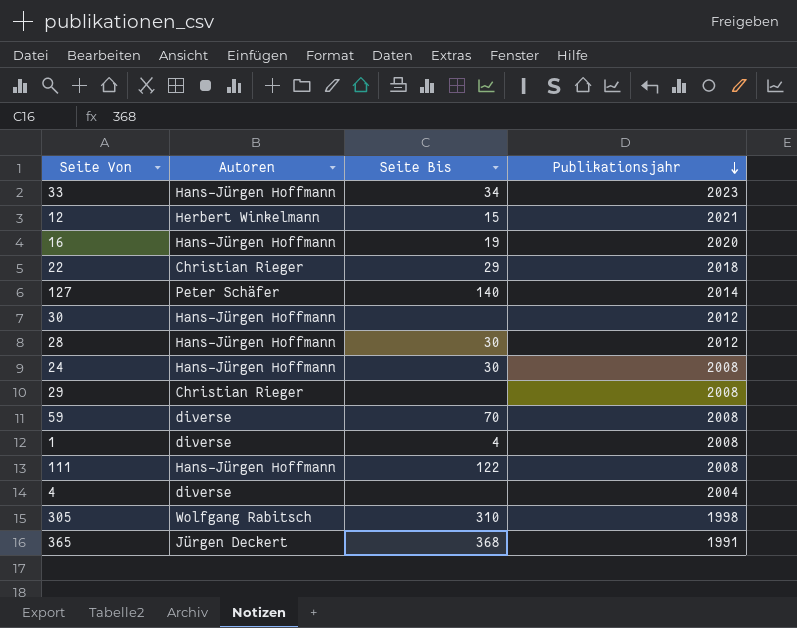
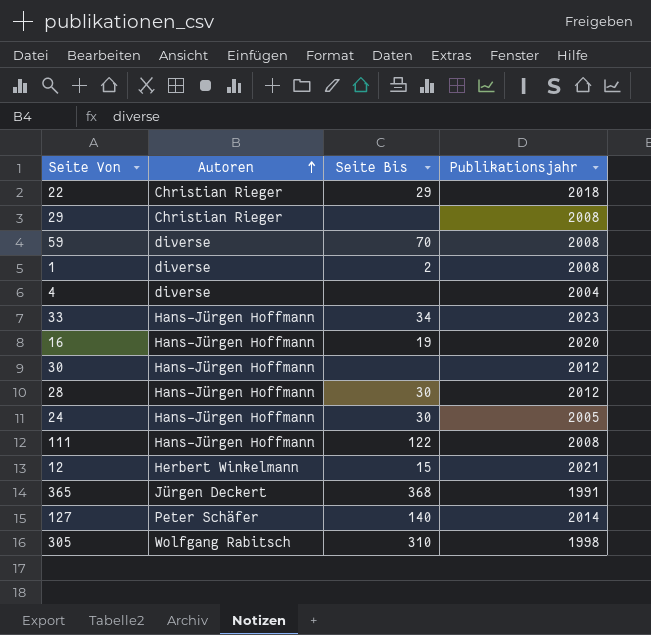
row order: Publikationsjahr descending -> Autoren ascending
1 | Seite Bis: 4 -> 2
24 | Publikationsjahr: 2008 -> 2005

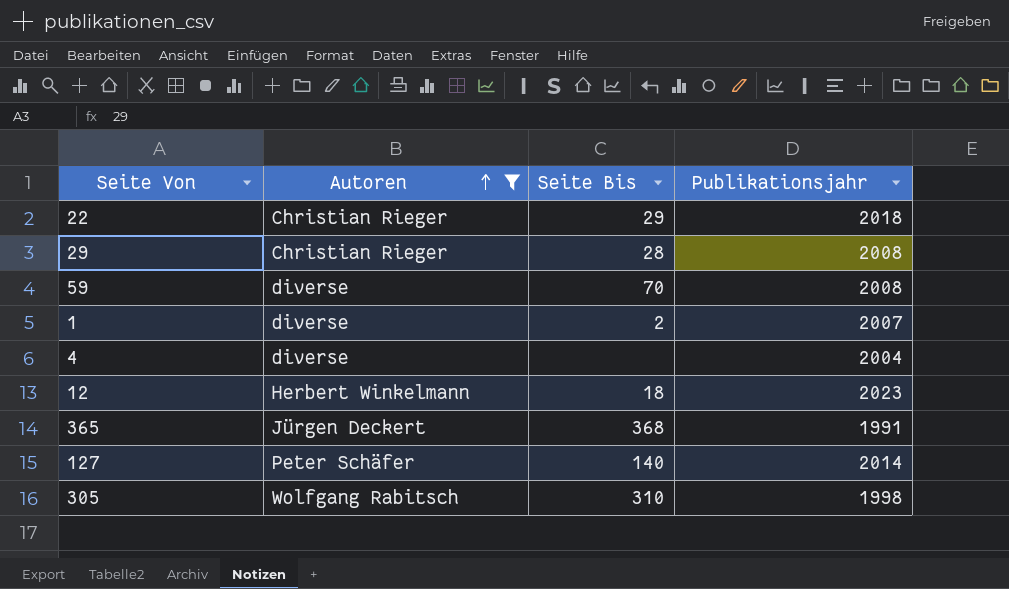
filter: none -> Autoren != Hans-Jürgen Hoffmann
29 | Seite Bis: none -> 28
1 | Publikationsjahr: 2008 -> 2007
12 | Seite Bis: 15 -> 18
12 | Publikationsjahr: 2021 -> 2023

